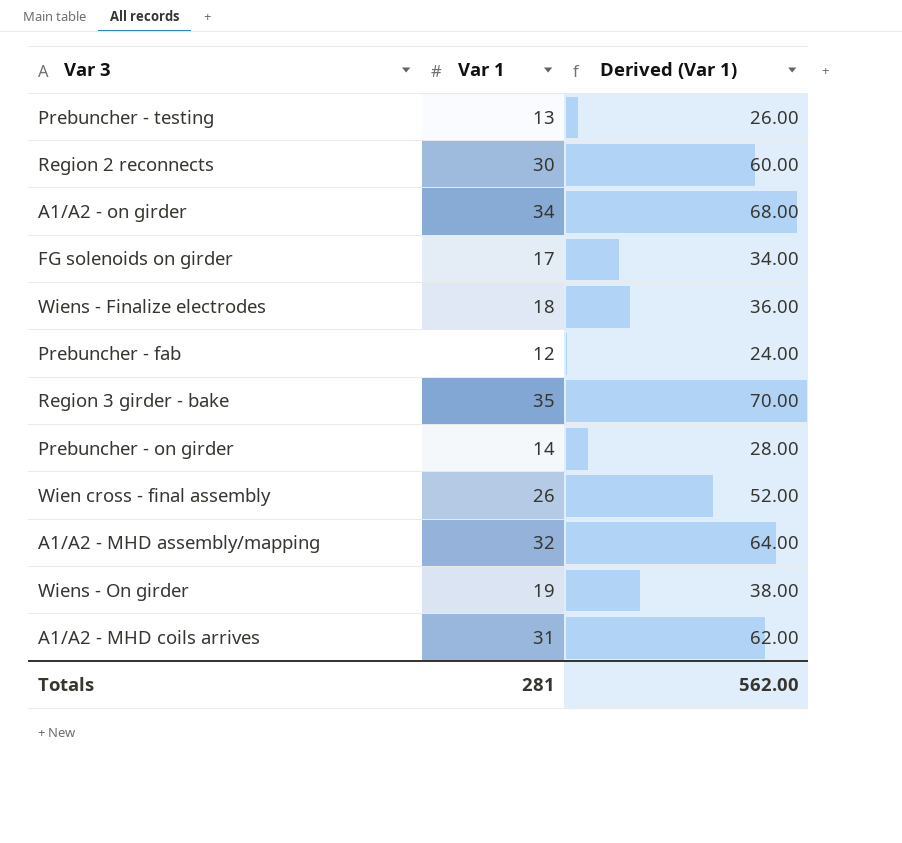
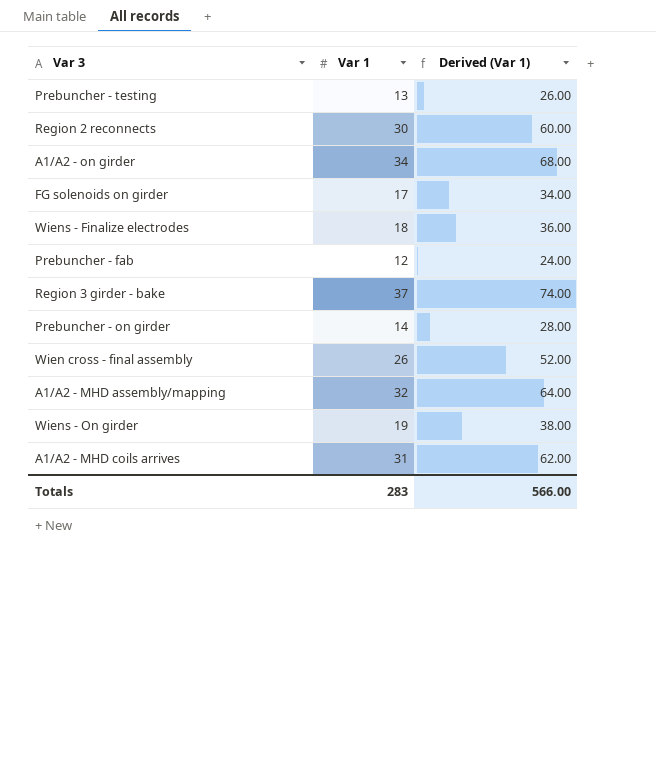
Region 3 girder - bake | Var 1: 35 -> 37
Region 3 girder - bake | Derived (Var 1): 70.00 -> 74.00
Totals | Var 1: 281 -> 283
Totals | Derived (Var 1): 562.00 -> 566.00

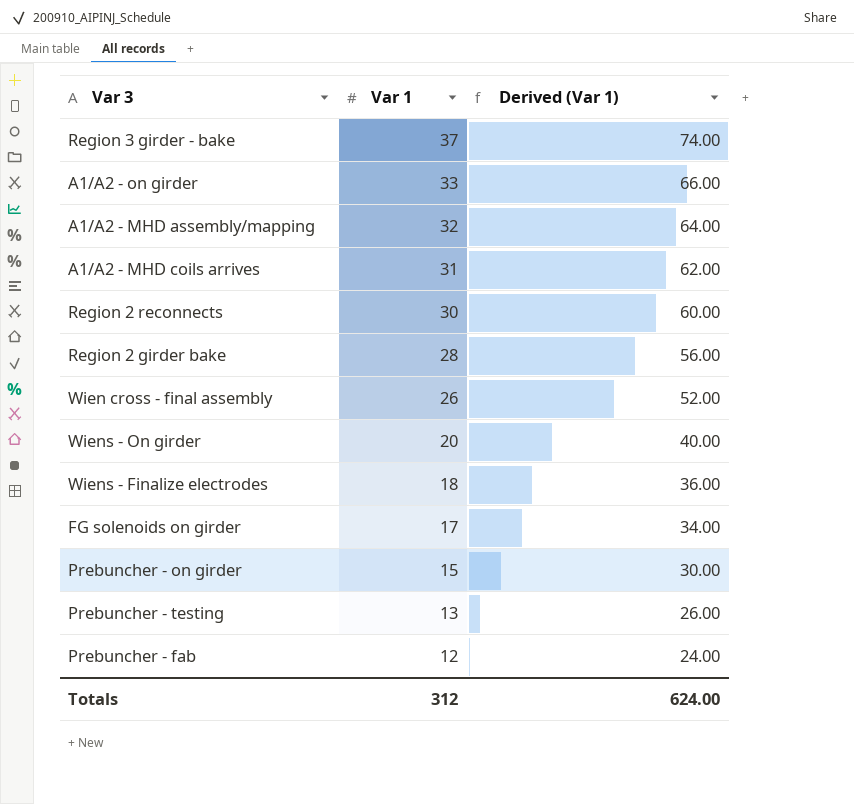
row order: none -> Var 1 descending
A1/A2 - on girder | Var 1: 34 -> 33
A1/A2 - on girder | Derived (Var 1): 68.00 -> 66.00
row Region 2 girder bake: none -> 28 | 56.00
Wiens - On girder | Var 1: 19 -> 20
Wiens - On girder | Derived (Var 1): 38.00 -> 40.00
Prebuncher - on girder | Var 1: 14 -> 15
Prebuncher - on girder | Derived (Var 1): 28.00 -> 30.00
Totals | Var 1: 283 -> 312
Totals | Derived (Var 1): 566.00 -> 624.00

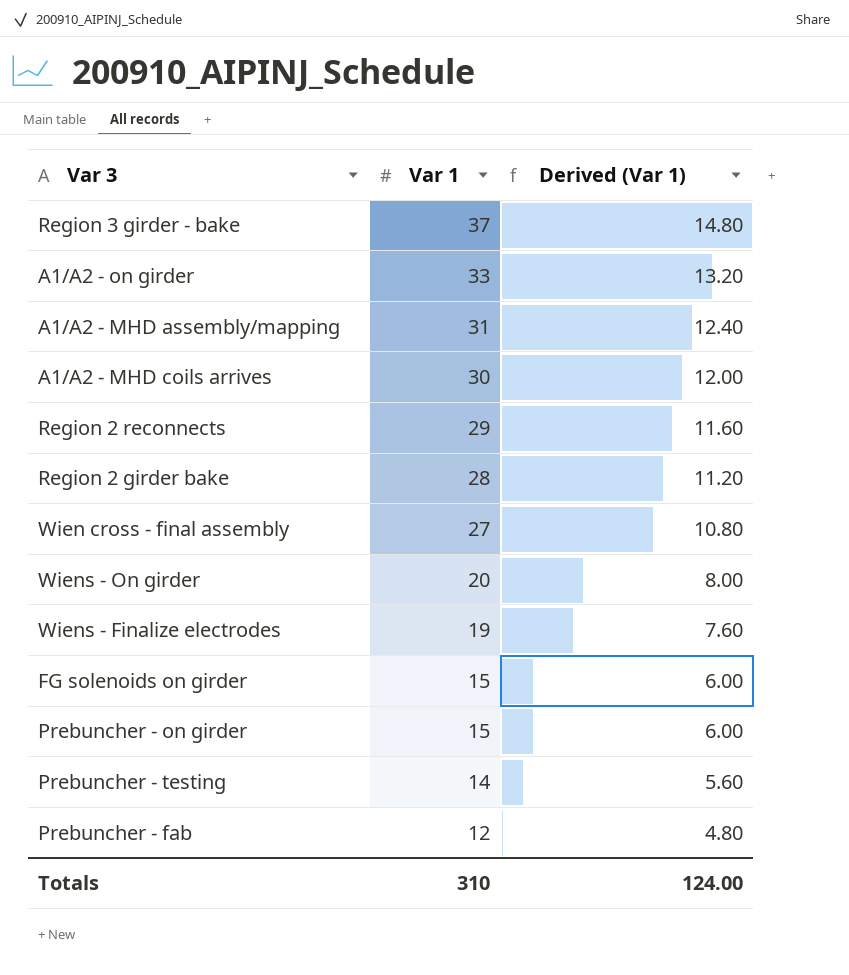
column Derived (Var 1) | formula: [Var 1] * 2 -> [Var 1] * 0.4
A1/A2 - MHD assembly/mapping | Var 1: 32 -> 31
A1/A2 - MHD coils arrives | Var 1: 31 -> 30
Region 2 reconnects | Var 1: 30 -> 29
Wien cross - final assembly | Var 1: 26 -> 27
Wiens - Finalize electrodes | Var 1: 18 -> 19
FG solenoids on girder | Var 1: 17 -> 15
Prebuncher - testing | Var 1: 13 -> 14
Totals | Var 1: 312 -> 310
Totals | Derived (Var 1): 624.00 -> 124.00

